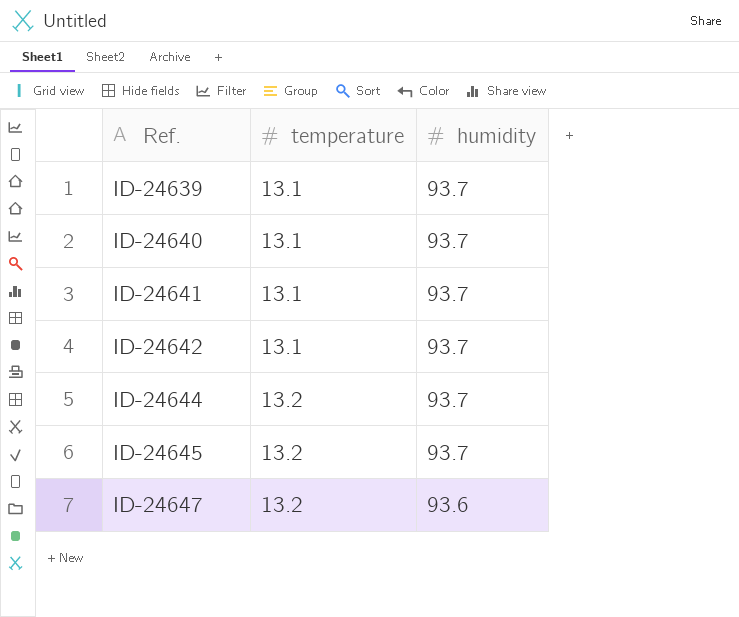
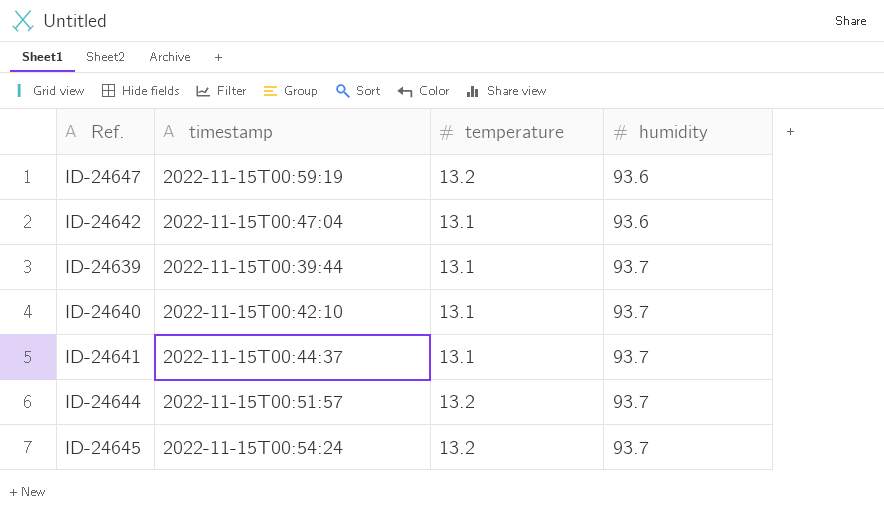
row order: Ref. ascending -> humidity ascending
column timestamp | position: none -> 2
ID-24642 | humidity: 93.7 -> 93.6

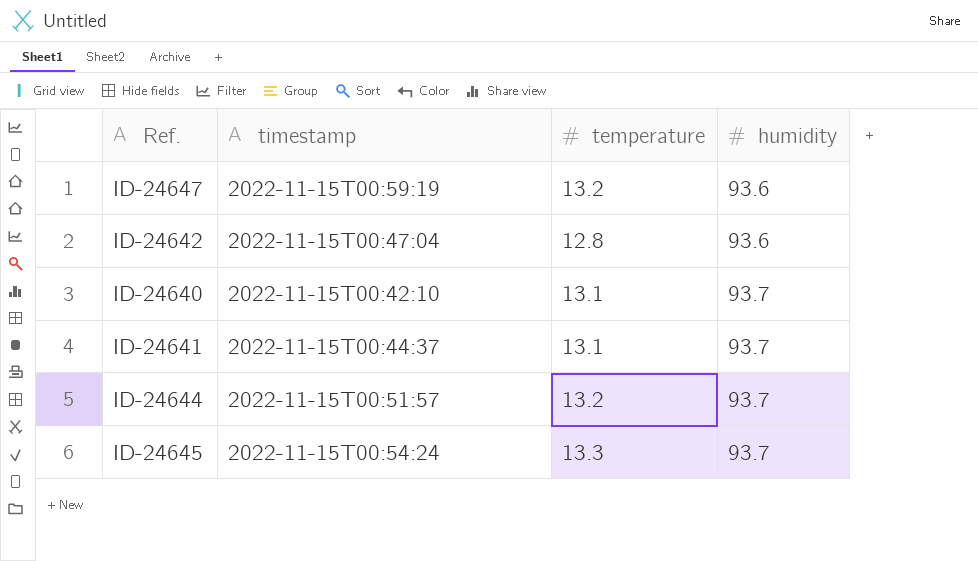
row ID-24639: 2022-11-15T00:39:44 | 13.1 | 93.7 -> none
ID-24642 | temperature: 13.1 -> 12.8
ID-24645 | temperature: 13.2 -> 13.3

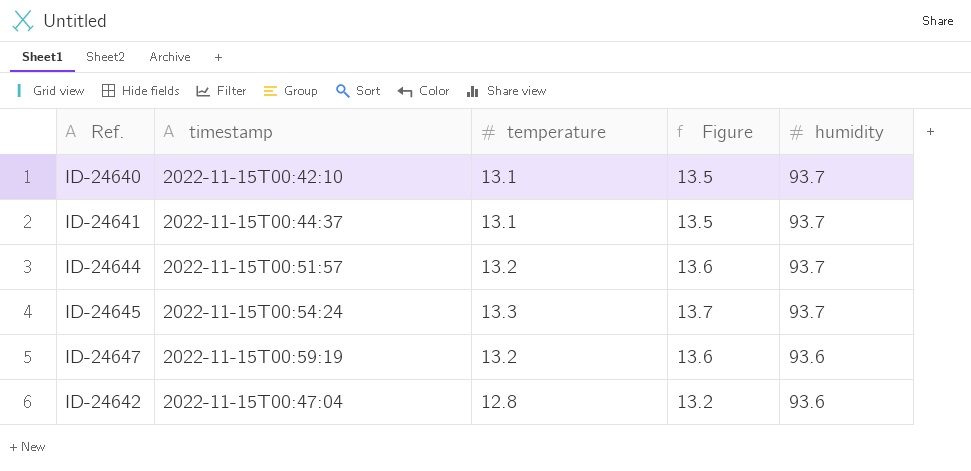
row order: humidity ascending -> humidity descending
column Figure | formula: none -> [temperature] * 1.03

